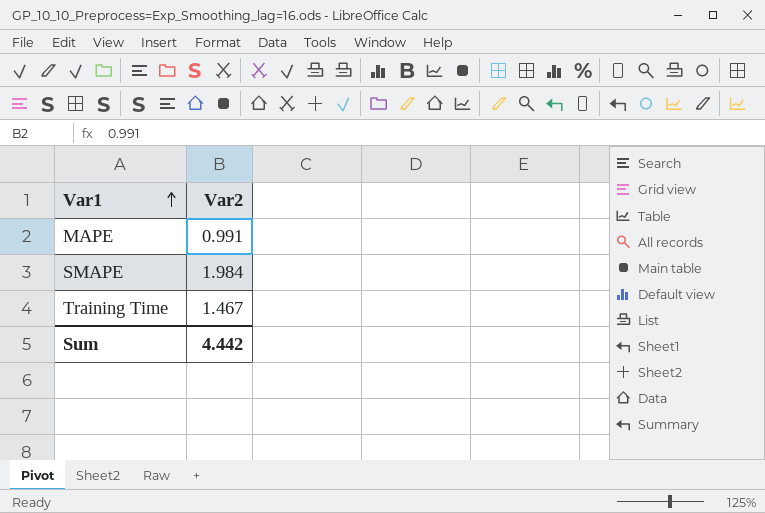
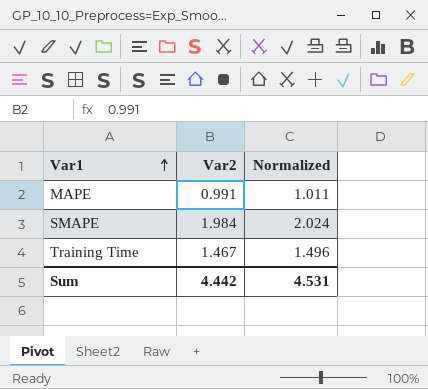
column Normalized | formula: none -> [Var2] * 1.02

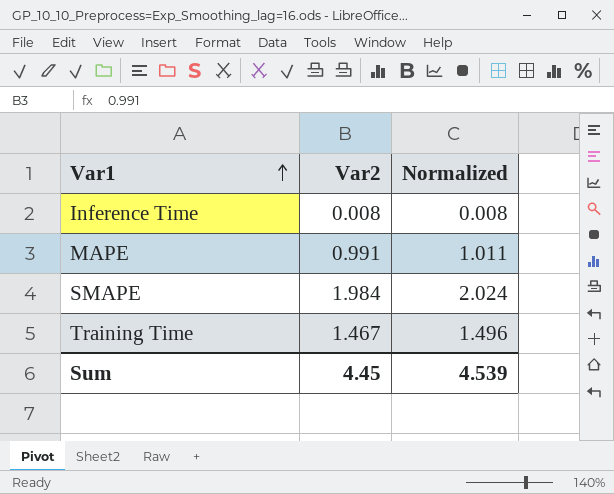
row Inference Time: none -> 0.008 | 0.008
Sum | Var2: 4.442 -> 4.45
Sum | Normalized: 4.531 -> 4.539

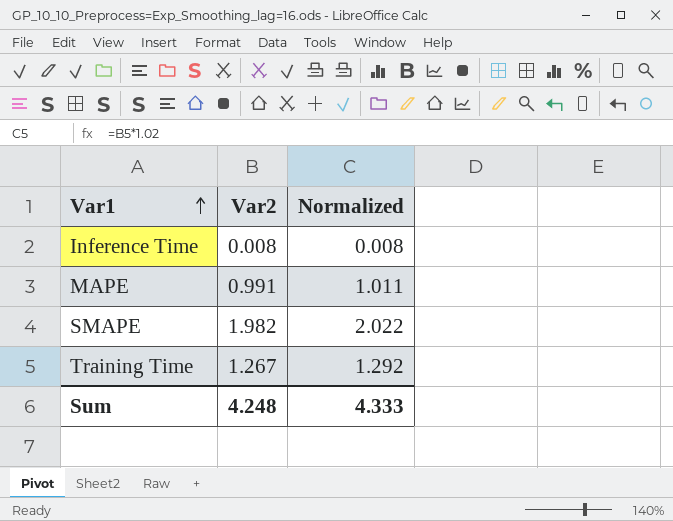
SMAPE | Var2: 1.984 -> 1.982
SMAPE | Normalized: 2.024 -> 2.022
Training Time | Var2: 1.467 -> 1.267
Training Time | Normalized: 1.496 -> 1.292
Sum | Var2: 4.45 -> 4.248
Sum | Normalized: 4.539 -> 4.333

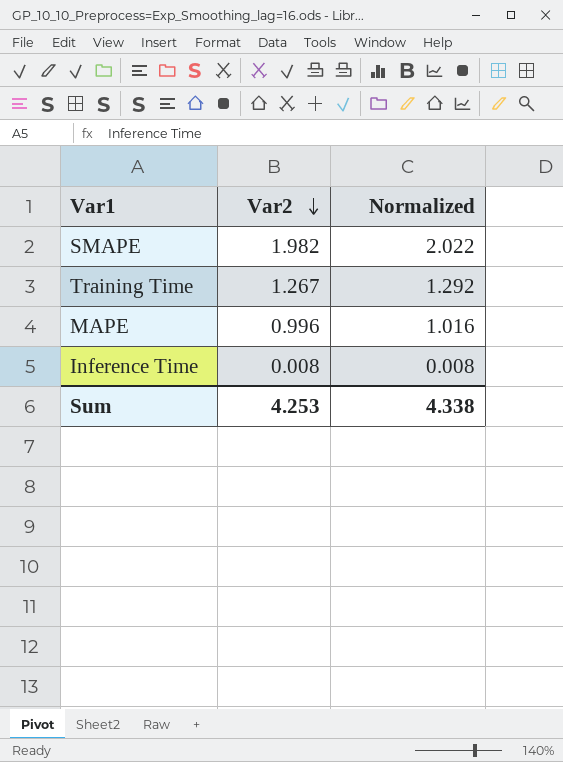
row order: Var1 ascending -> Var2 descending
MAPE | Var2: 0.991 -> 0.996
MAPE | Normalized: 1.011 -> 1.016
Sum | Var2: 4.248 -> 4.253
Sum | Normalized: 4.333 -> 4.338

